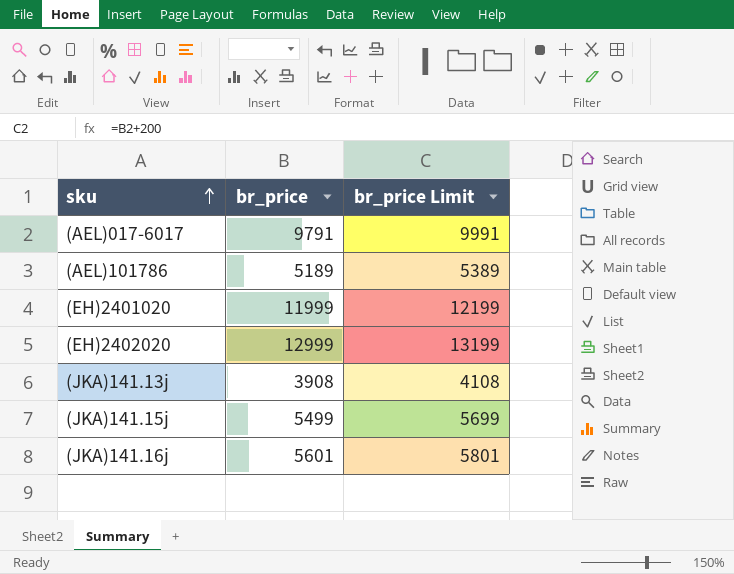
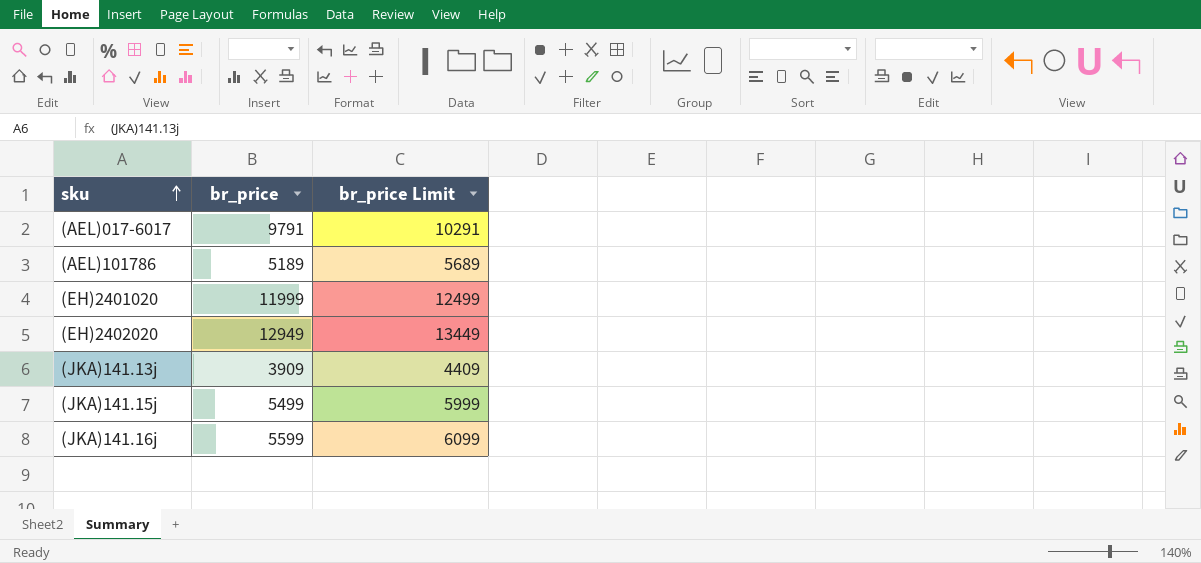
column br_price Limit | formula: [br_price] + 200 -> [br_price] + 500
(EH)2402020 | br_price: 12999 -> 12949
(JKA)141.13j | br_price: 3908 -> 3909
(JKA)141.16j | br_price: 5601 -> 5599

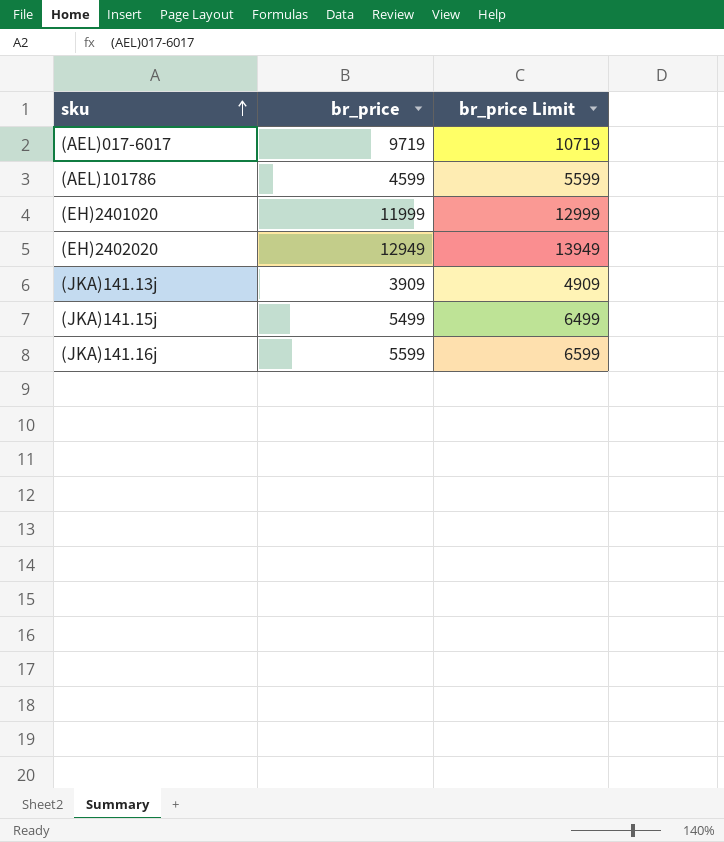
column br_price Limit | formula: [br_price] + 500 -> [br_price] + 1000
(AEL)017-6017 | br_price: 9791 -> 9719
(AEL)101786 | br_price: 5189 -> 4599

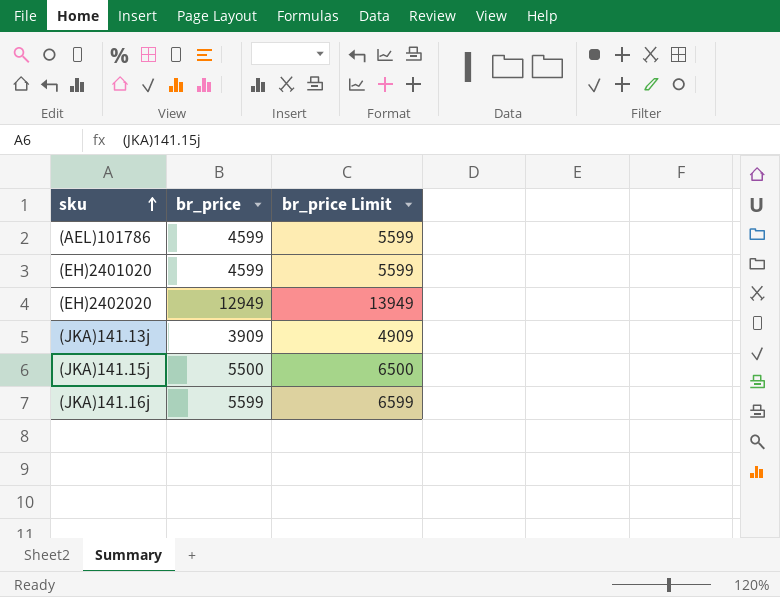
row (AEL)017-6017: 9719 | 10719 -> none
(EH)2401020 | br_price: 11999 -> 4599
(EH)2401020 | br_price Limit: 12999 -> 5599
(JKA)141.15j | br_price: 5499 -> 5500
(JKA)141.15j | br_price Limit: 6499 -> 6500

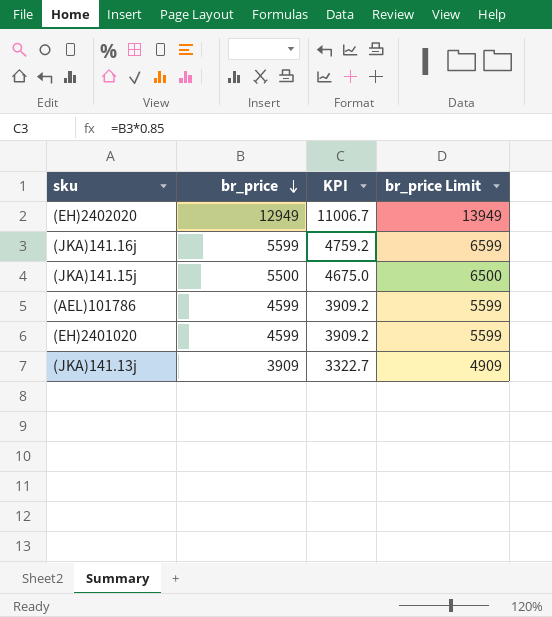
row order: sku ascending -> br_price descending
column KPI | formula: none -> [br_price] * 0.85

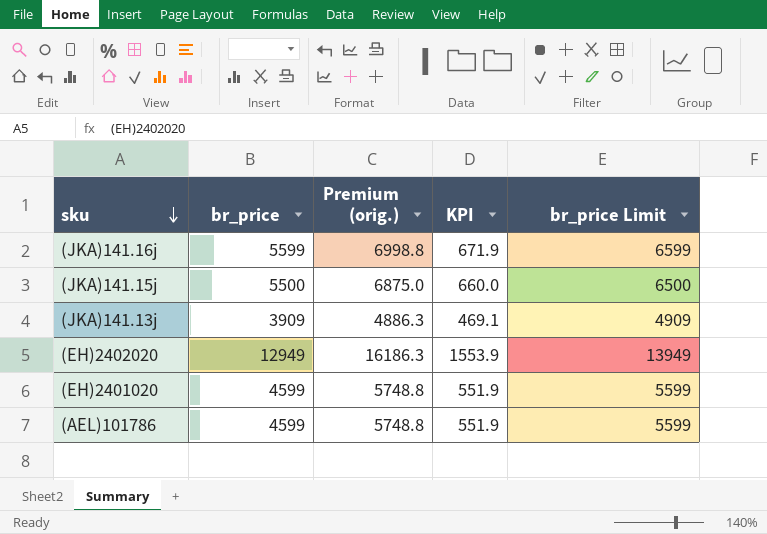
row order: br_price descending -> sku descending
column Premium (orig.) | formula: none -> [br_price] * 1.25
column KPI | formula: [br_price] * 0.85 -> [br_price] * 0.12

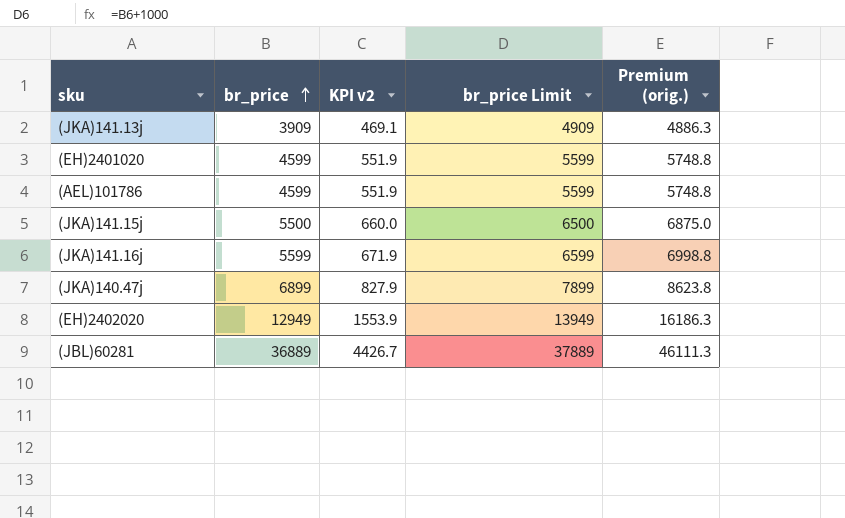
row order: sku descending -> br_price ascending
column name: KPI -> KPI v2
column Premium (orig.) | position: 3 -> 5
row (JKA)140.47j: none -> 6899 | 827.9 | 7899 | 8623.8
row (JBL)60281: none -> 36889 | 4426.7 | 37889 | 46111.3

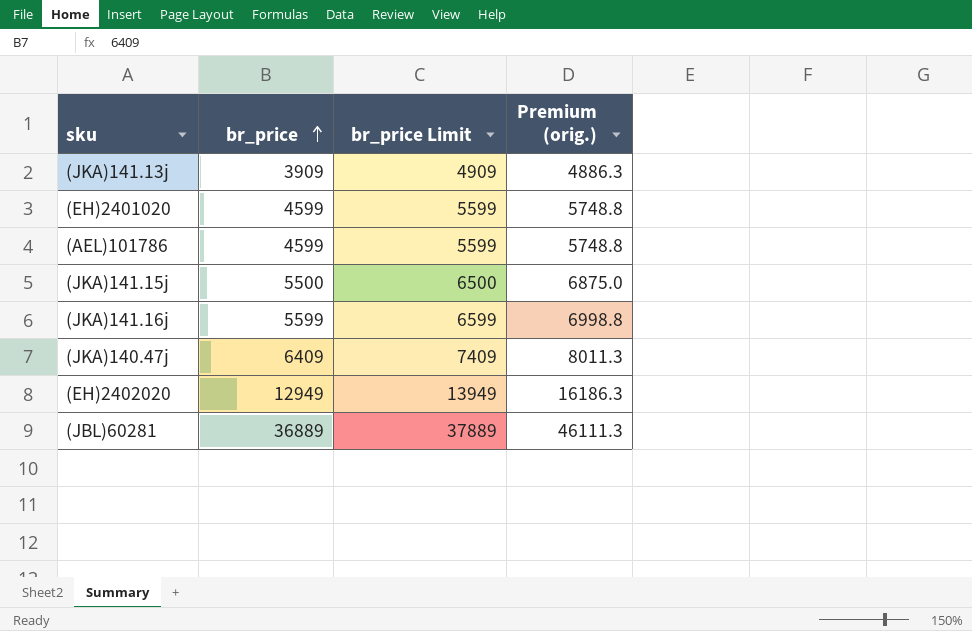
column KPI v2 | formula: [br_price] * 0.12 -> none
(JKA)140.47j | br_price: 6899 -> 6409
(JKA)140.47j | br_price Limit: 7899 -> 7409
(JKA)140.47j | Premium (orig.): 8623.8 -> 8011.3

